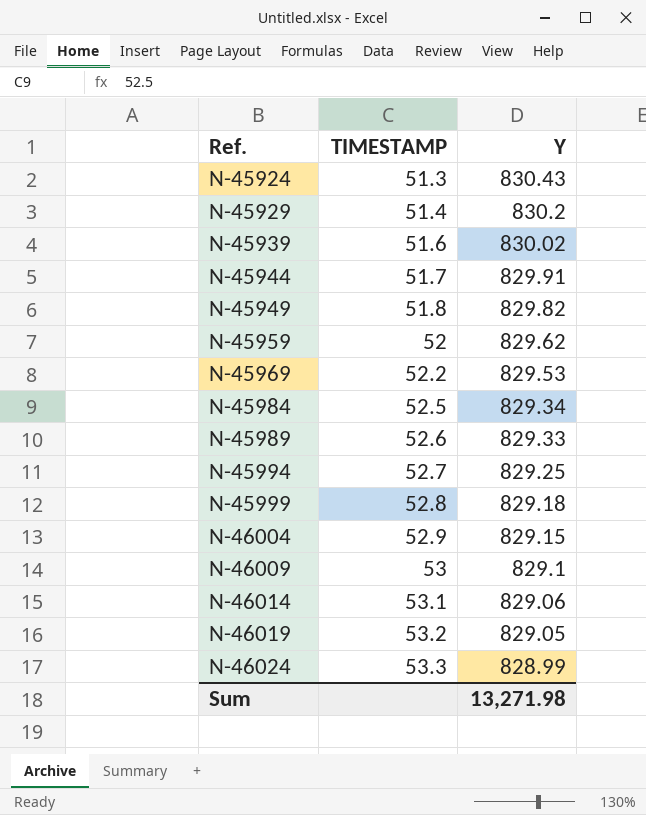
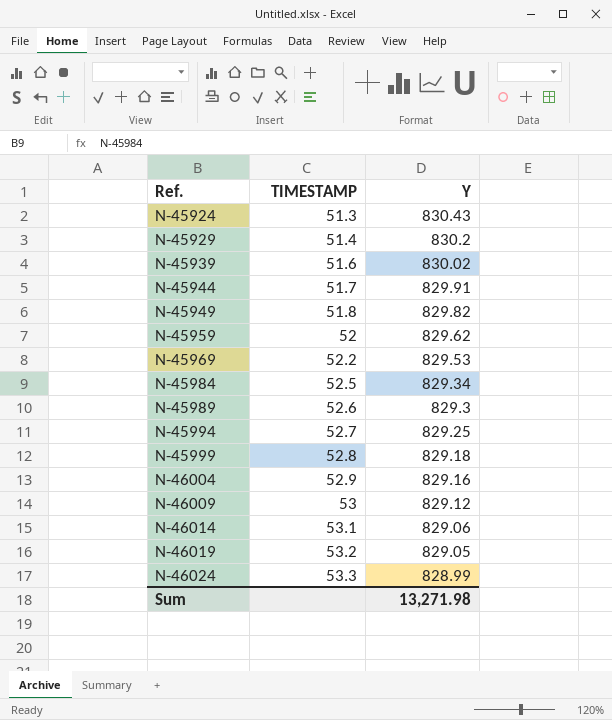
N-45989 | Y: 829.33 -> 829.3
N-46004 | Y: 829.15 -> 829.16
N-46009 | Y: 829.1 -> 829.12

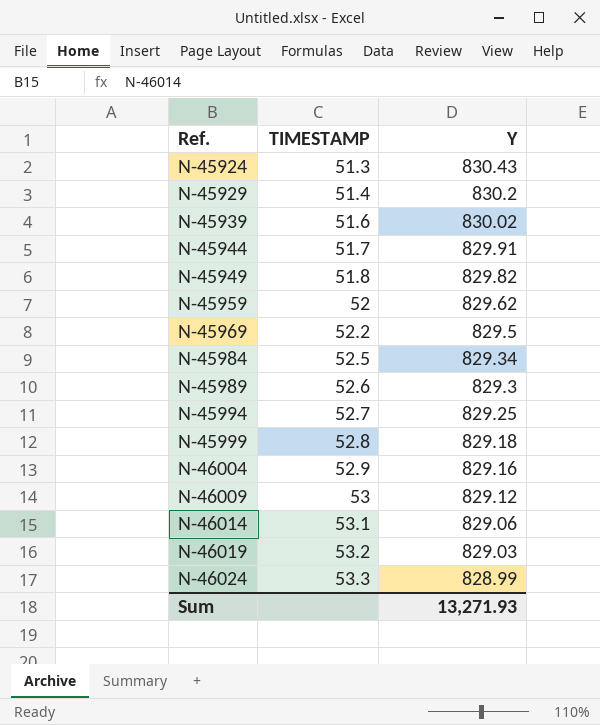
N-45969 | Y: 829.53 -> 829.5
N-46019 | Y: 829.05 -> 829.03
Sum | Y: 13,271.98 -> 13,271.93

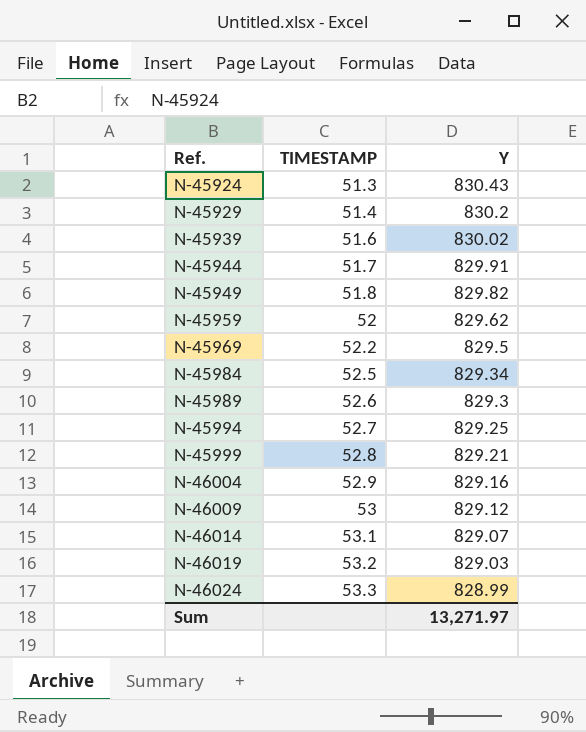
N-45999 | Y: 829.18 -> 829.21
N-46014 | Y: 829.06 -> 829.07
Sum | Y: 13,271.93 -> 13,271.97

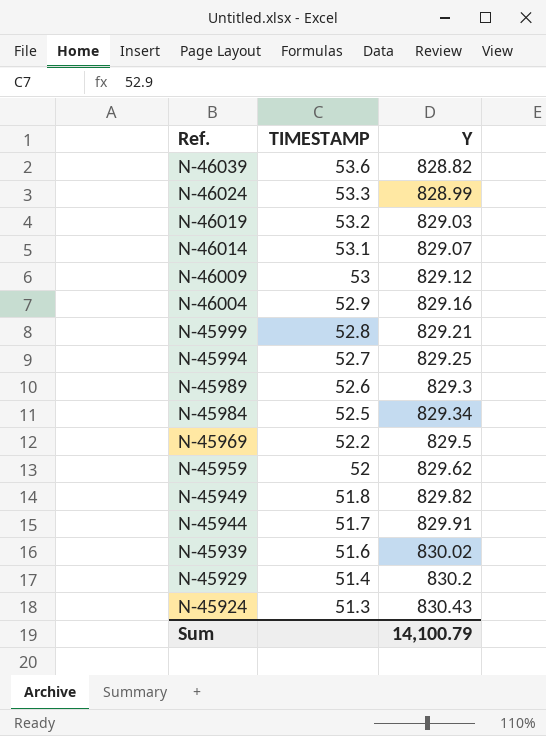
row order: Ref. ascending -> Ref. descending
row N-46039: none -> 53.6 | 828.82
Sum | Y: 13,271.97 -> 14,100.79

